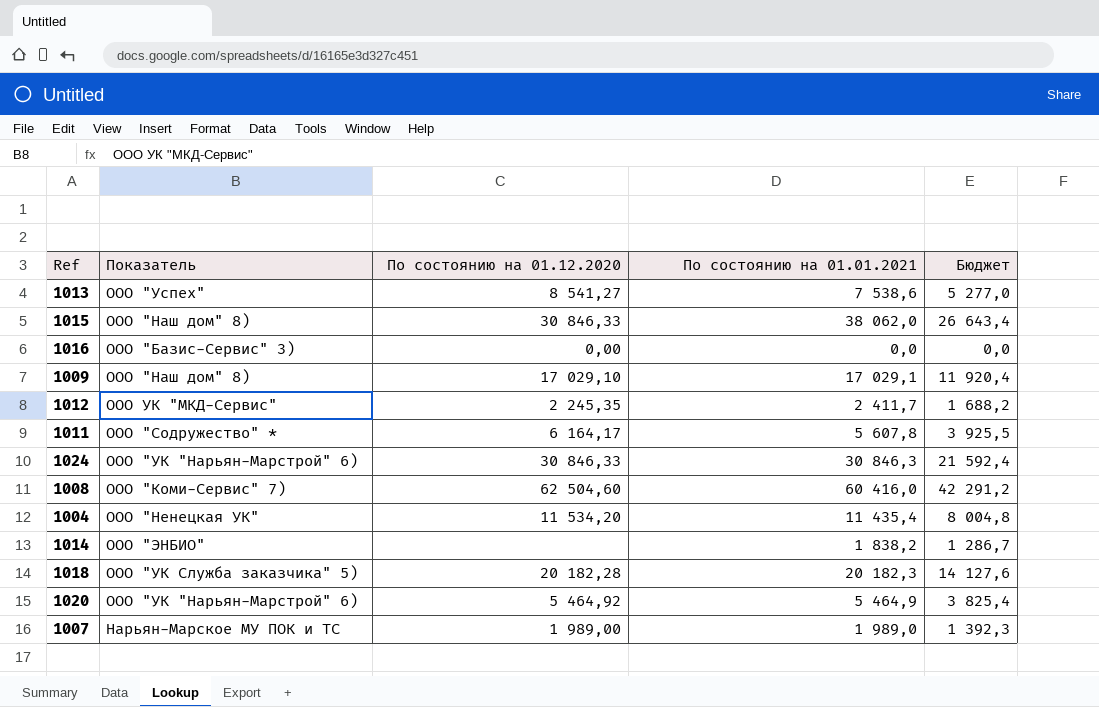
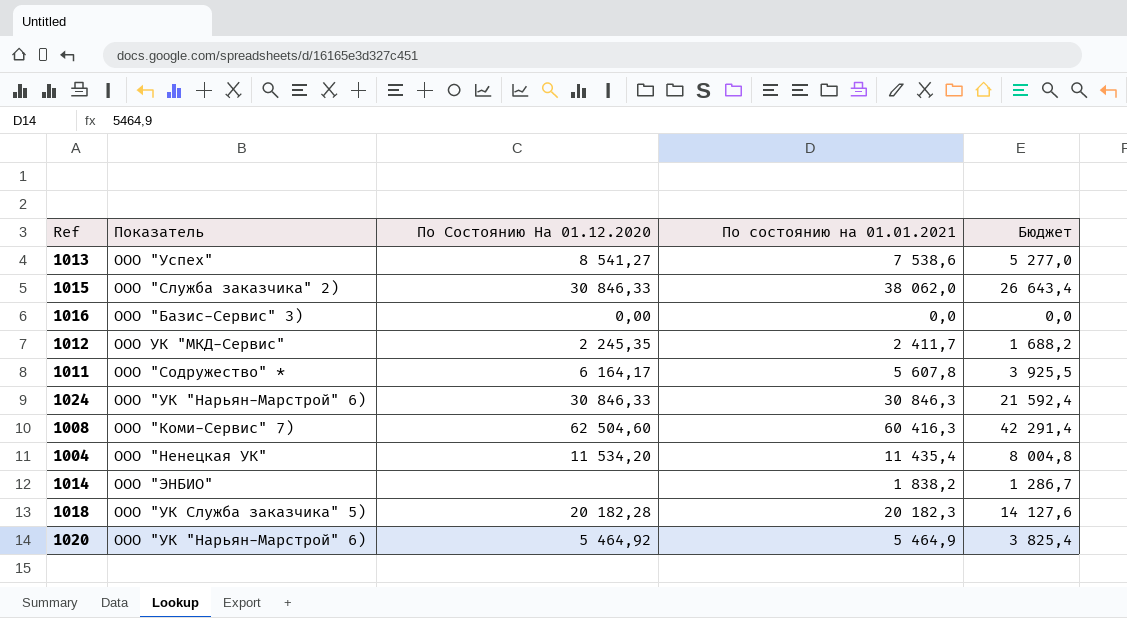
column name: По состоянию на 01.12.2020 -> По Состоянию На 01.12.2020
row 1009: ООО "Наш дом" 8) | 17 029,10 | 17 029,1 | 11 920,4 -> none
row 1007: Нарьян-Марское МУ ПОК и ТС | 1 989,00 | 1 989,0 | 1 392,3 -> none
1015 | Показатель: ООО "Наш дом" 8) -> ООО "Служба заказчика" 2)
1008 | По состоянию на 01.01.2021: 60 416,0 -> 60 416,3
1008 | Бюджет: 42 291,2 -> 42 291,4

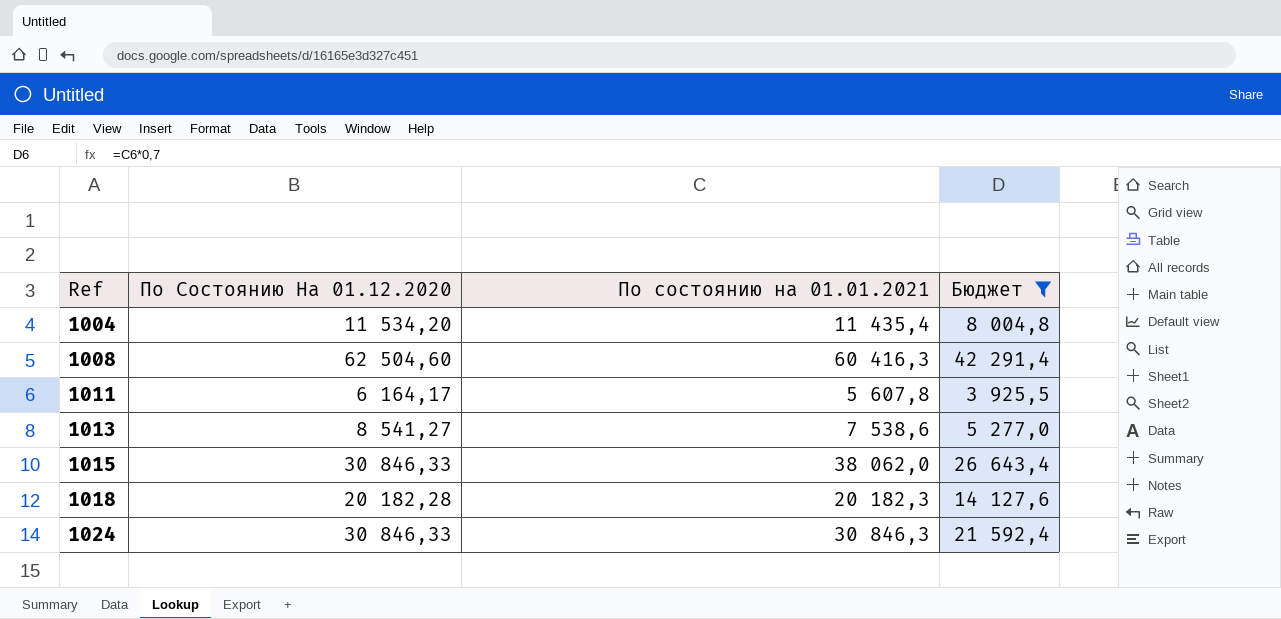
filter: none -> Бюджет >= 3 925,5
row order: none -> Ref ascending
column Показатель | position: 2 -> none

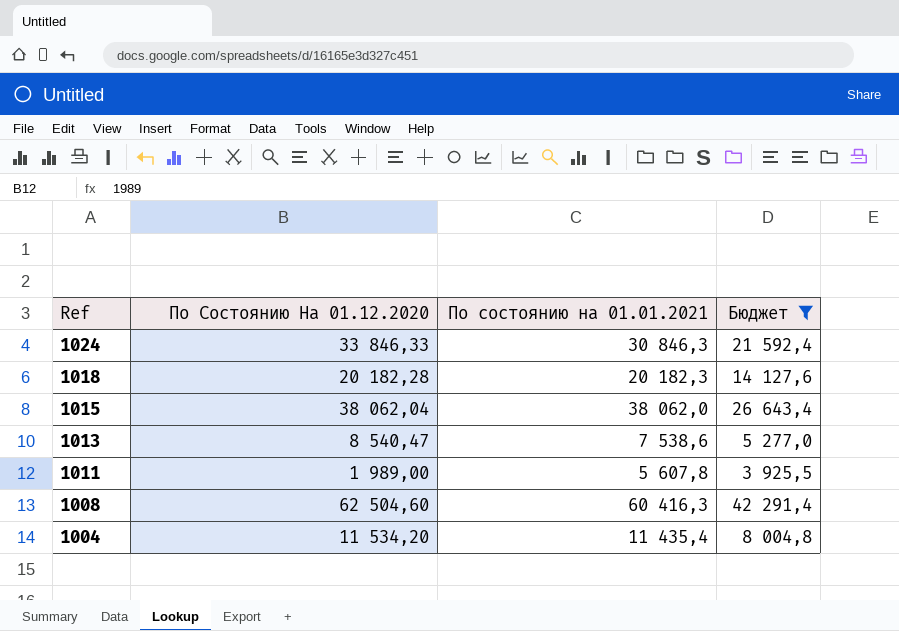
row order: Ref ascending -> Ref descending
1024 | По Состоянию На 01.12.2020: 30 846,33 -> 33 846,33
1015 | По Состоянию На 01.12.2020: 30 846,33 -> 38 062,04
1013 | По Состоянию На 01.12.2020: 8 541,27 -> 8 540,47
1011 | По Состоянию На 01.12.2020: 6 164,17 -> 1 989,00

